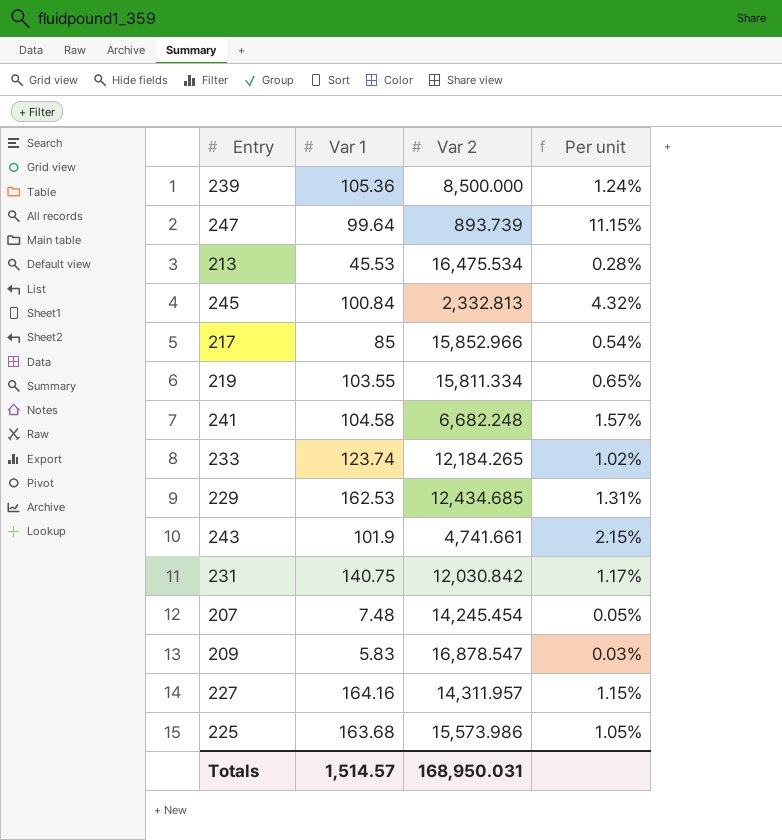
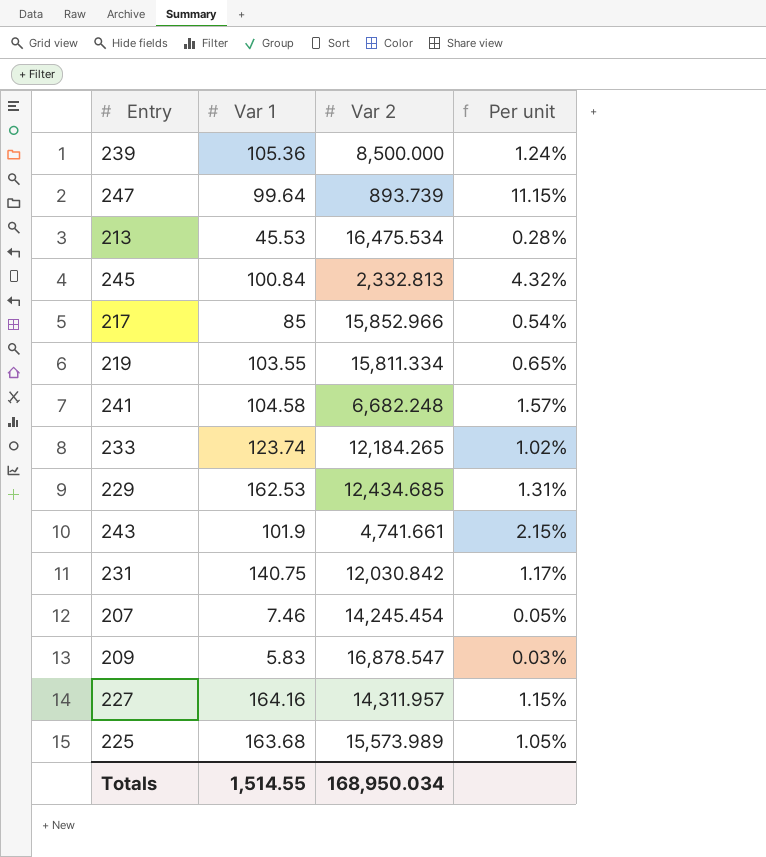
207 | Var 1: 7.48 -> 7.46
225 | Var 2: 15,573.986 -> 15,573.989
Totals | Var 1: 1,514.57 -> 1,514.55
Totals | Var 2: 168,950.031 -> 168,950.034

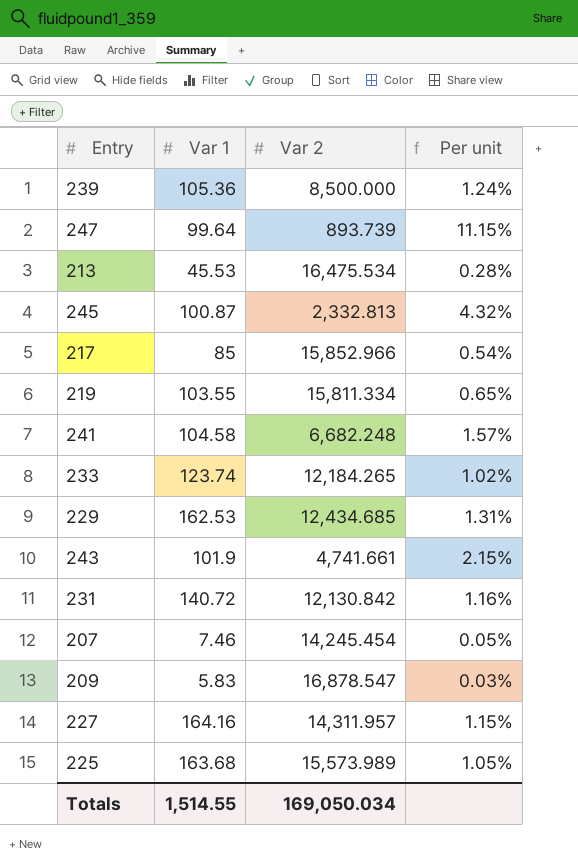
245 | Var 1: 100.84 -> 100.87
231 | Var 1: 140.75 -> 140.72
231 | Var 2: 12,030.842 -> 12,130.842
231 | Per unit: 1.17% -> 1.16%
Totals | Var 2: 168,950.034 -> 169,050.034

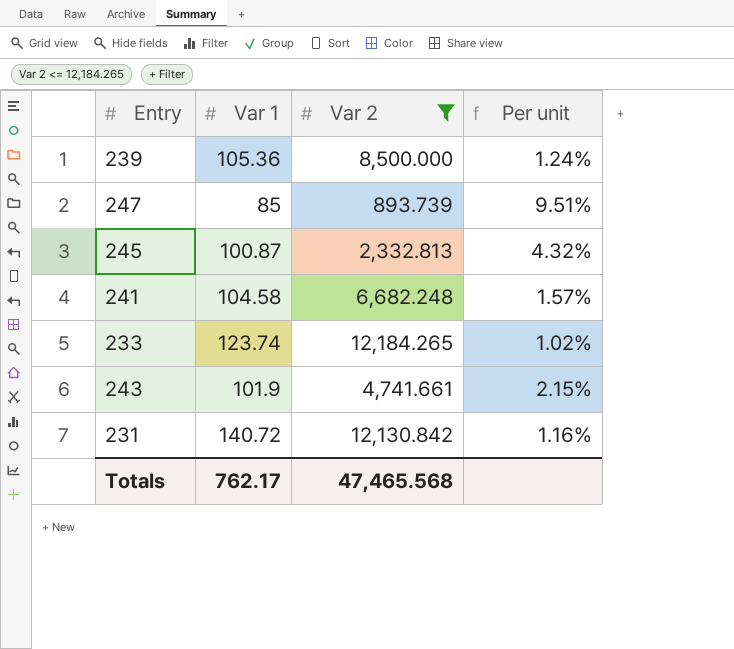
filter: none -> Var 2 <= 12,184.265
247 | Var 1: 99.64 -> 85
247 | Per unit: 11.15% -> 9.51%
Totals | Var 1: 1,514.55 -> 762.17
Totals | Var 2: 169,050.034 -> 47,465.568

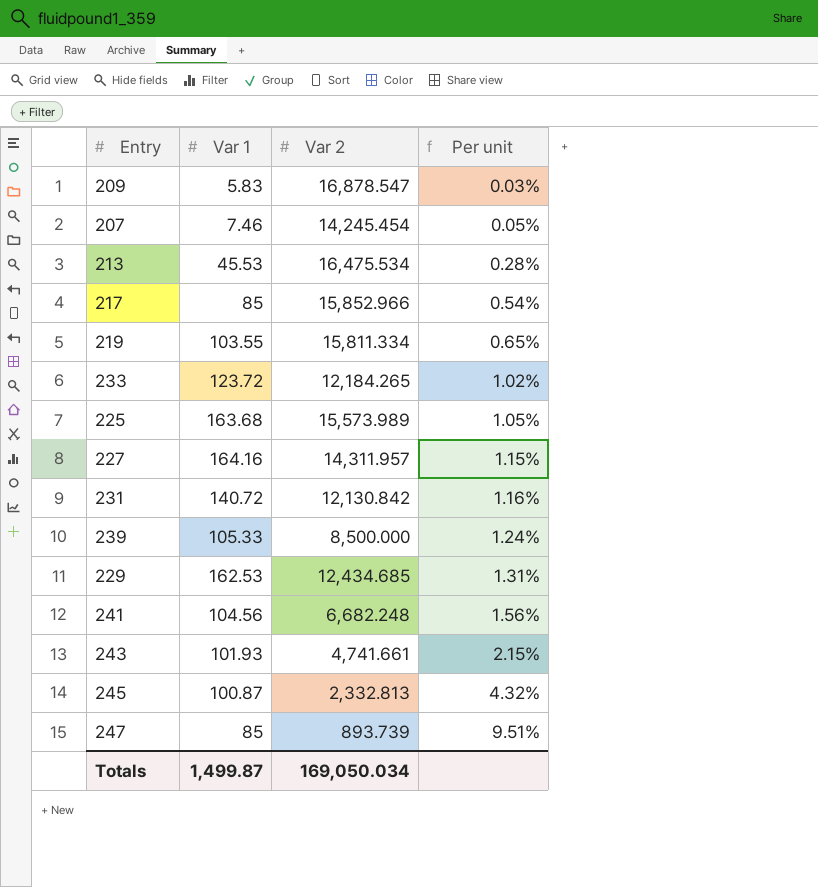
filter: Var 2 <= 12,184.265 -> none
row order: none -> Per unit ascending
233 | Var 1: 123.74 -> 123.72
239 | Var 1: 105.36 -> 105.33
241 | Var 1: 104.58 -> 104.56
241 | Per unit: 1.57% -> 1.56%
243 | Var 1: 101.9 -> 101.93
Totals | Var 1: 762.17 -> 1,499.87
Totals | Var 2: 47,465.568 -> 169,050.034

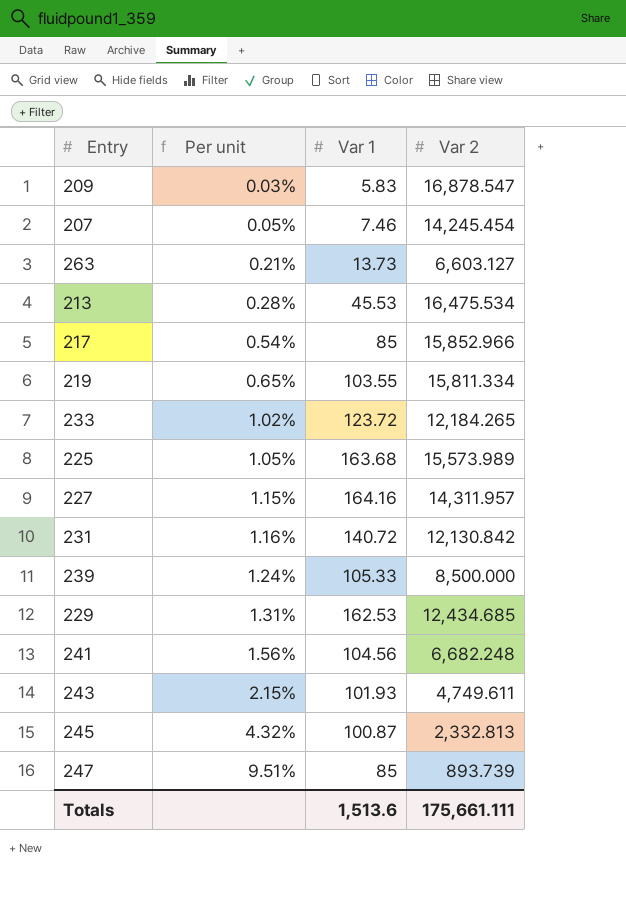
column Per unit | position: 4 -> 2
row 263: none -> 0.21% | 13.73 | 6,603.127
243 | Var 2: 4,741.661 -> 4,749.611
Totals | Var 1: 1,499.87 -> 1,513.6
Totals | Var 2: 169,050.034 -> 175,661.111

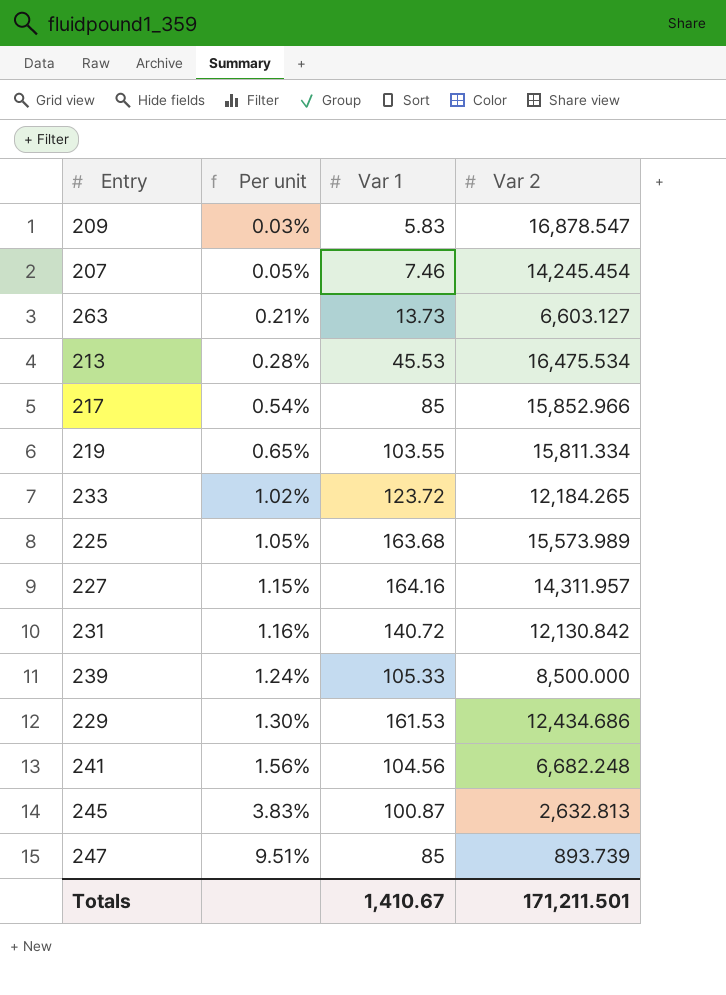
row 243: 2.15% | 101.93 | 4,749.611 -> none
229 | Per unit: 1.31% -> 1.30%
229 | Var 1: 162.53 -> 161.53
229 | Var 2: 12,434.685 -> 12,434.686
245 | Per unit: 4.32% -> 3.83%
245 | Var 2: 2,332.813 -> 2,632.813
Totals | Var 1: 1,513.6 -> 1,410.67
Totals | Var 2: 175,661.111 -> 171,211.501

